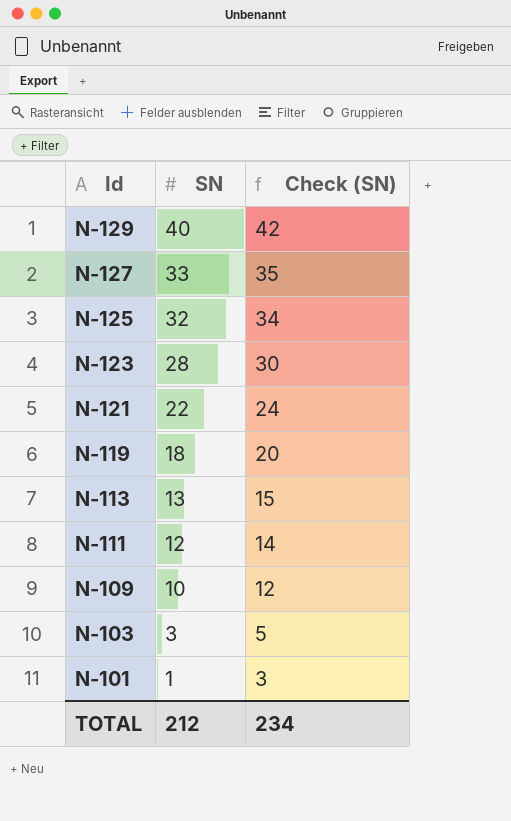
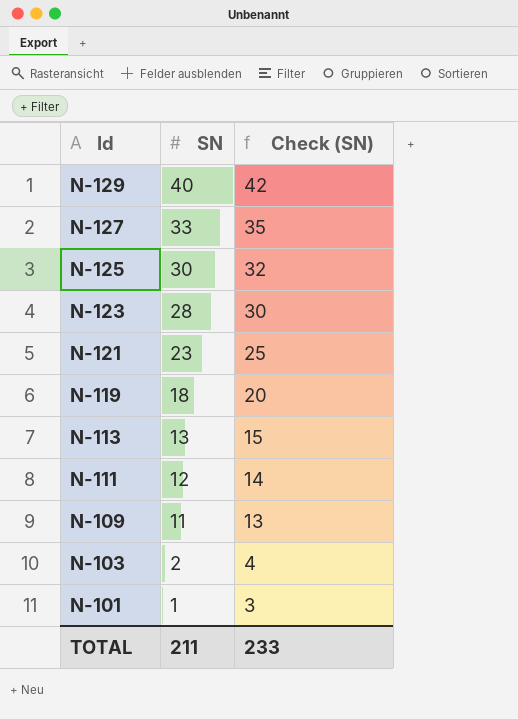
N-125 | SN: 32 -> 30
N-125 | Check (SN): 34 -> 32
N-121 | SN: 22 -> 23
N-121 | Check (SN): 24 -> 25
N-109 | SN: 10 -> 11
N-109 | Check (SN): 12 -> 13
N-103 | SN: 3 -> 2
N-103 | Check (SN): 5 -> 4
TOTAL | SN: 212 -> 211
TOTAL | Check (SN): 234 -> 233

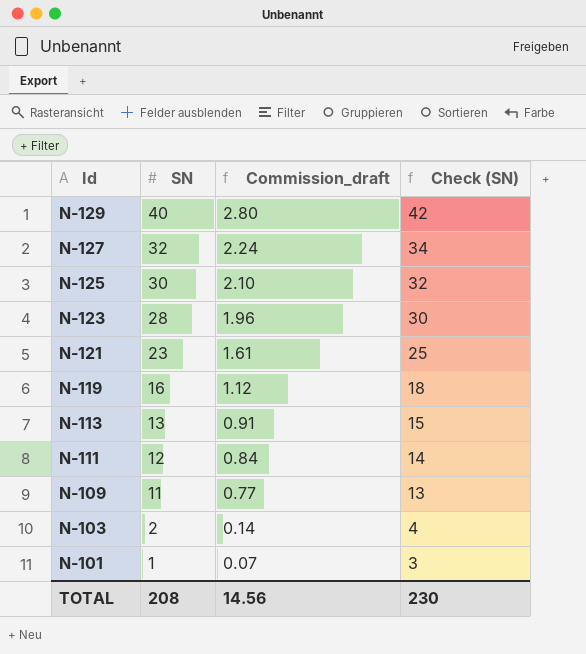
column Commission_draft | formula: none -> [SN] * 0.07
N-127 | SN: 33 -> 32
N-127 | Check (SN): 35 -> 34
N-119 | SN: 18 -> 16
N-119 | Check (SN): 20 -> 18
TOTAL | SN: 211 -> 208
TOTAL | Check (SN): 233 -> 230

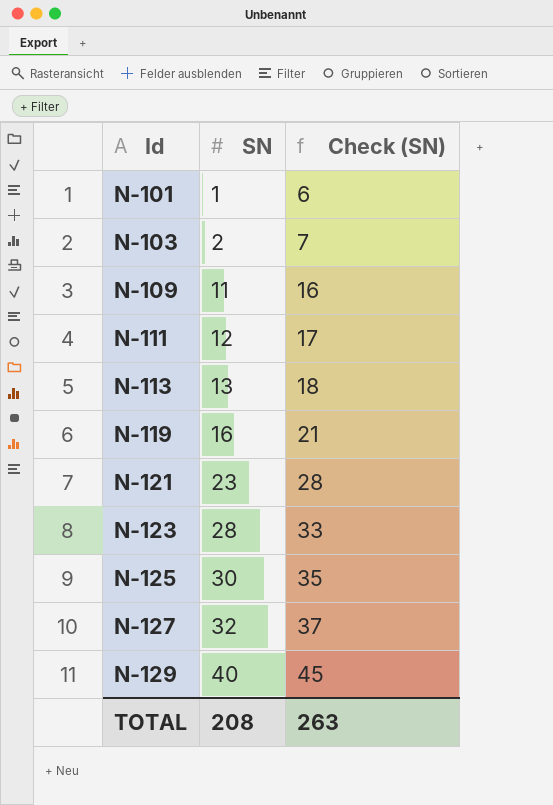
row order: Id descending -> Id ascending
column Commission_draft | formula: [SN] * 0.07 -> none
column Check (SN) | formula: [SN] + 2 -> [SN] + 5
TOTAL | Check (SN): 230 -> 263

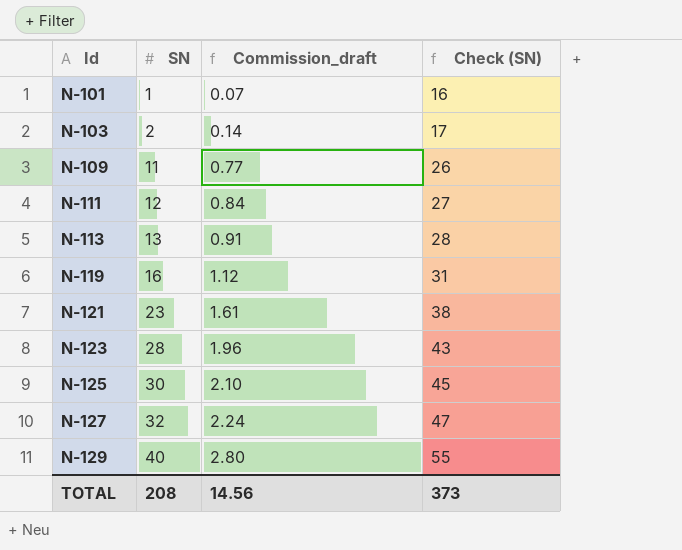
column Commission_draft | formula: none -> [SN] * 0.07
column Check (SN) | formula: [SN] + 5 -> [SN] + 15
TOTAL | Check (SN): 263 -> 373

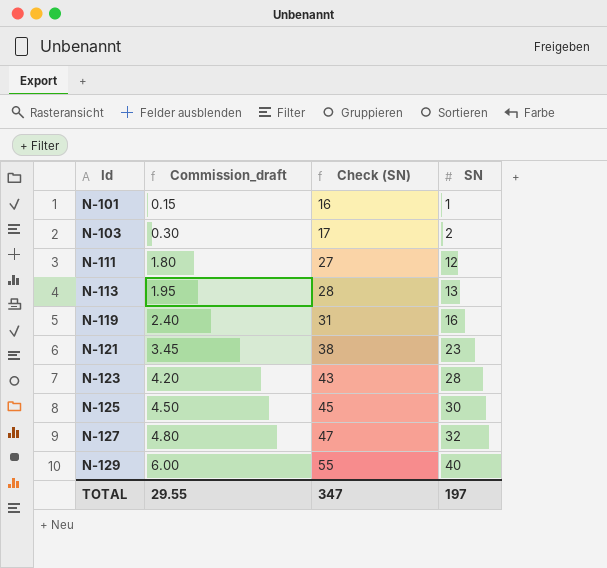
column Commission_draft | formula: [SN] * 0.07 -> [SN] * 0.15
column SN | position: 2 -> 4
row N-109: 11 | 0.77 | 26 -> none
TOTAL | Commission_draft: 14.56 -> 29.55
TOTAL | Check (SN): 373 -> 347
TOTAL | SN: 208 -> 197

